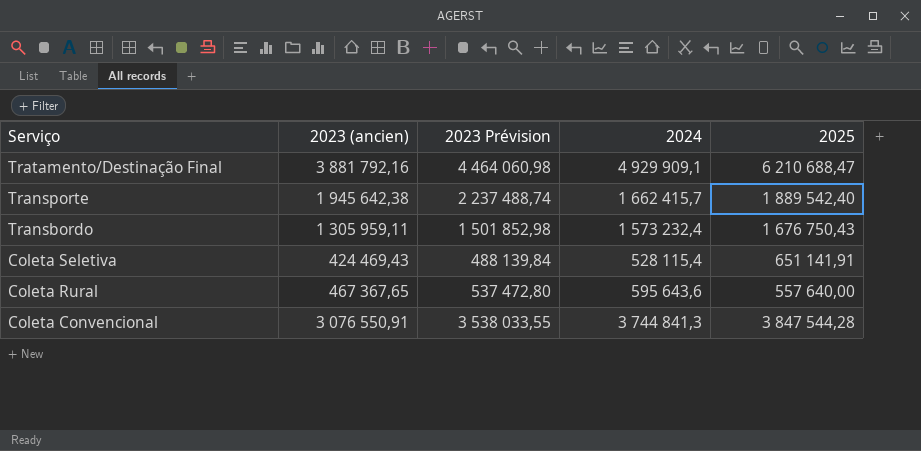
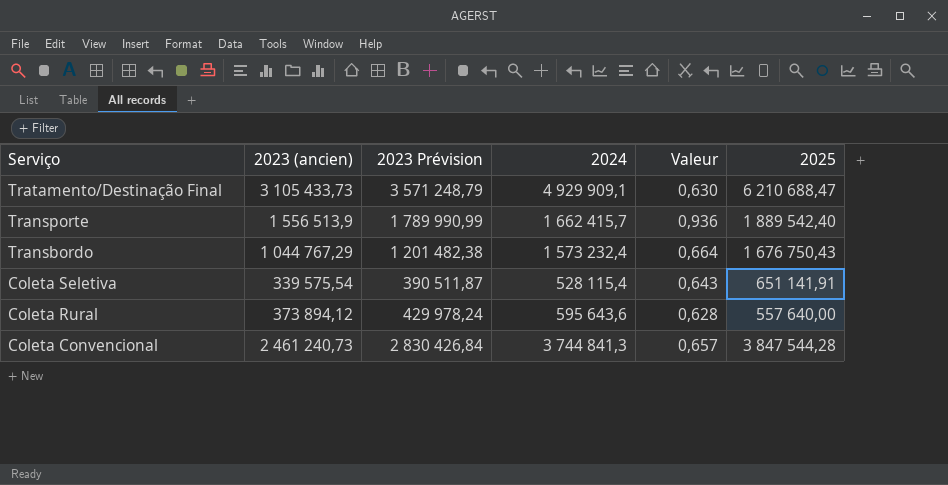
column Valeur | formula: none -> [2023 (ancien)] / [2024]
Tratamento/Destinação Final | 2023 (ancien): 3 881 792,16 -> 3 105 433,73
Tratamento/Destinação Final | 2023 Prévision: 4 464 060,98 -> 3 571 248,79
Transporte | 2023 (ancien): 1 945 642,38 -> 1 556 513,9
Transporte | 2023 Prévision: 2 237 488,74 -> 1 789 990,99
Transbordo | 2023 (ancien): 1 305 959,11 -> 1 044 767,29
Transbordo | 2023 Prévision: 1 501 852,98 -> 1 201 482,38
Coleta Seletiva | 2023 (ancien): 424 469,43 -> 339 575,54
Coleta Seletiva | 2023 Prévision: 488 139,84 -> 390 511,87
Coleta Rural | 2023 (ancien): 467 367,65 -> 373 894,12
Coleta Rural | 2023 Prévision: 537 472,80 -> 429 978,24
Coleta Convencional | 2023 (ancien): 3 076 550,91 -> 2 461 240,73
Coleta Convencional | 2023 Prévision: 3 538 033,55 -> 2 830 426,84

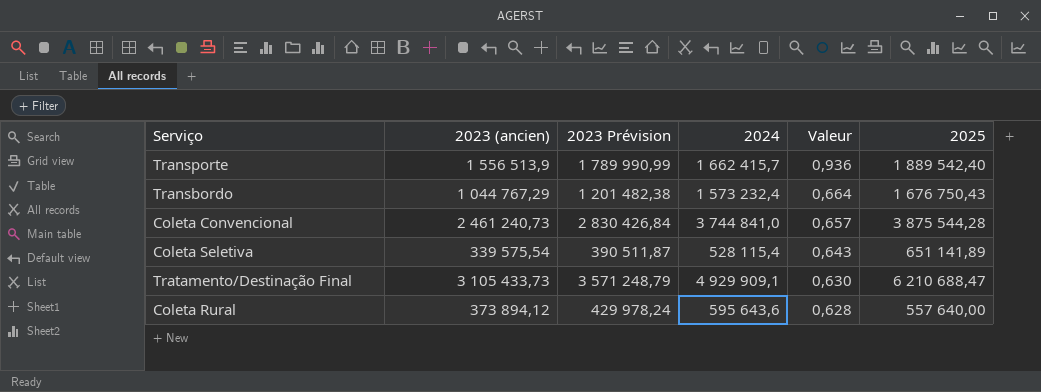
row order: Serviço descending -> Valeur descending
Coleta Convencional | 2024: 3 744 841,3 -> 3 744 841,0
Coleta Convencional | 2025: 3 847 544,28 -> 3 875 544,28
Coleta Seletiva | 2025: 651 141,91 -> 651 141,89

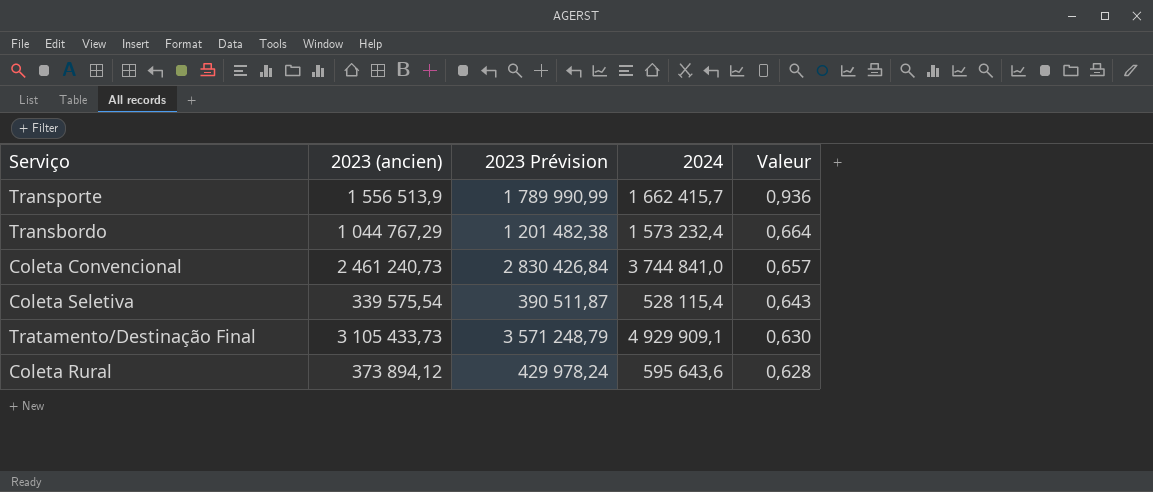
column 2025 | position: 6 -> none

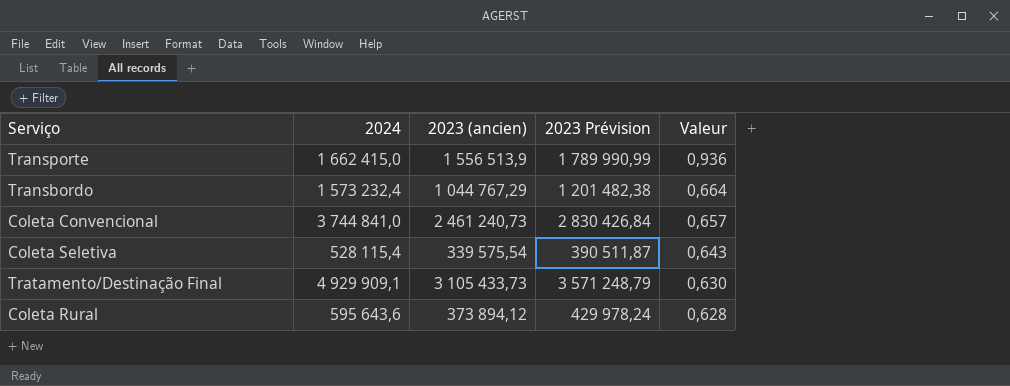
column 2024 | position: 4 -> 2
Transporte | 2024: 1 662 415,7 -> 1 662 415,0

